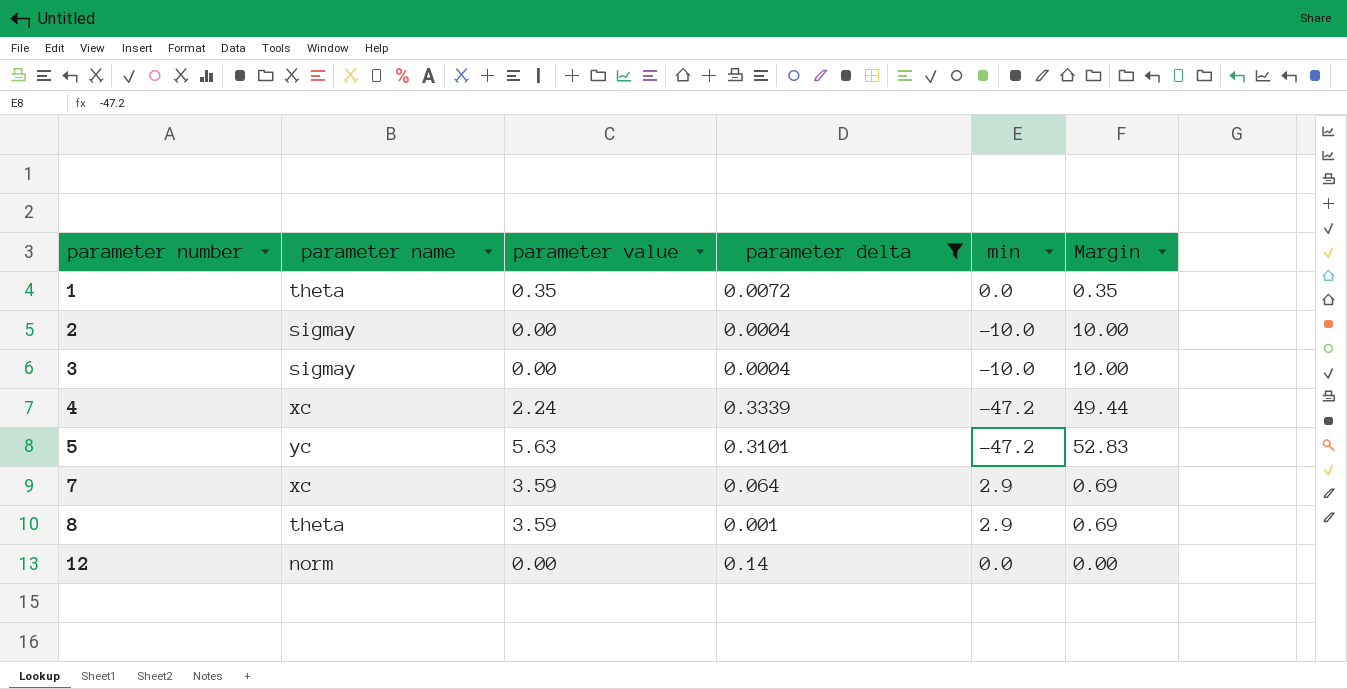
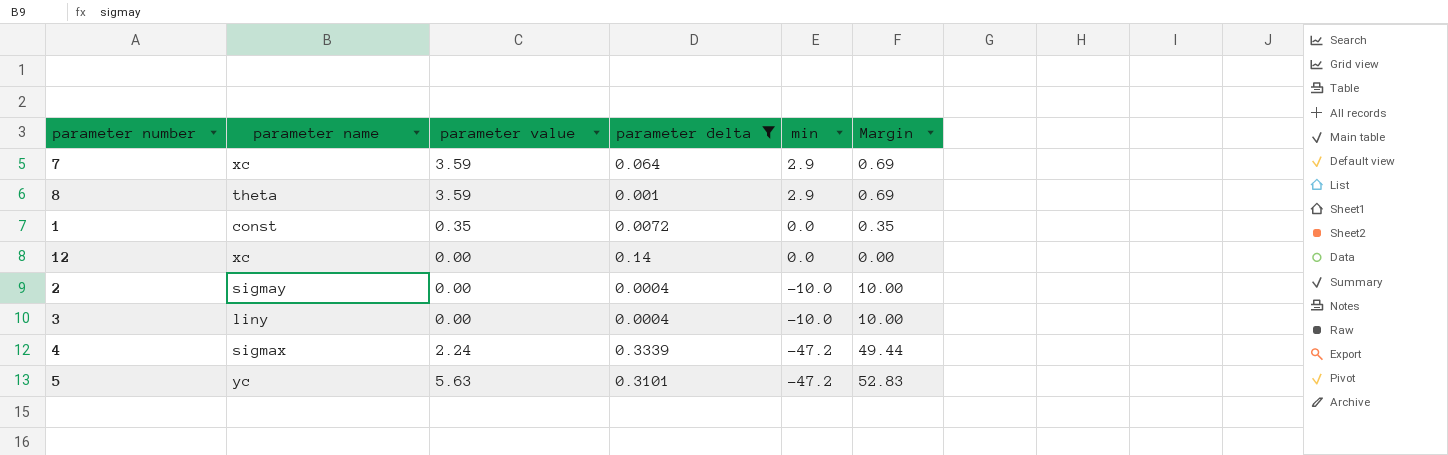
row order: parameter number ascending -> min descending
1 | parameter name: theta -> const
12 | parameter name: norm -> xc
3 | parameter name: sigmay -> liny
4 | parameter name: xc -> sigmax

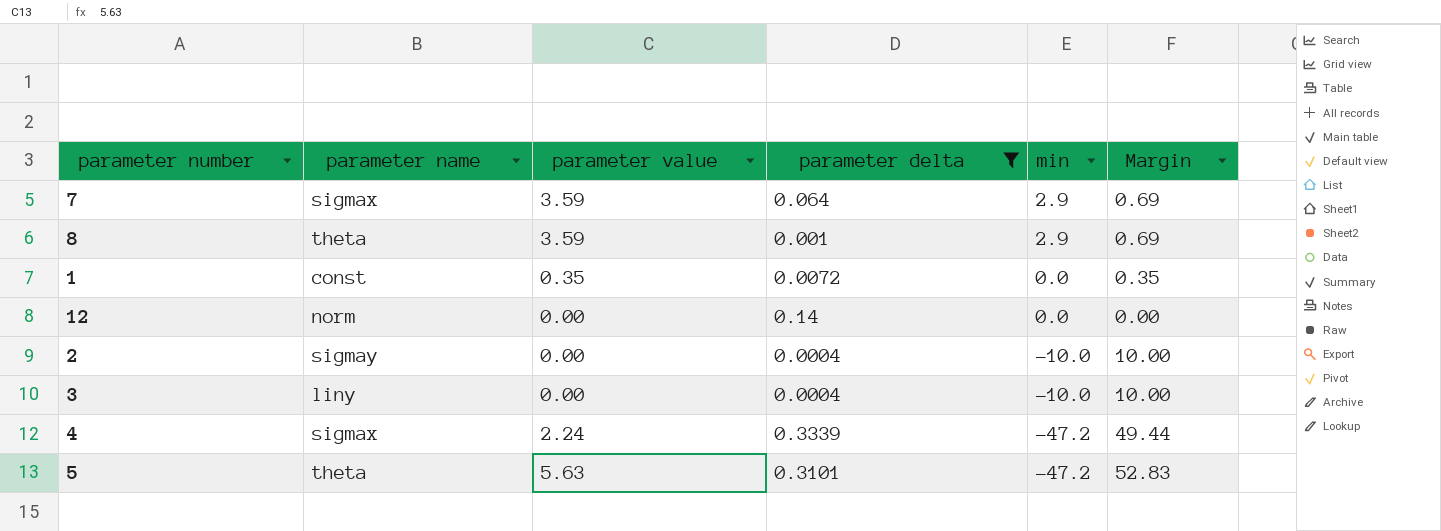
7 | parameter name: xc -> sigmax
12 | parameter name: xc -> norm
5 | parameter name: yc -> theta

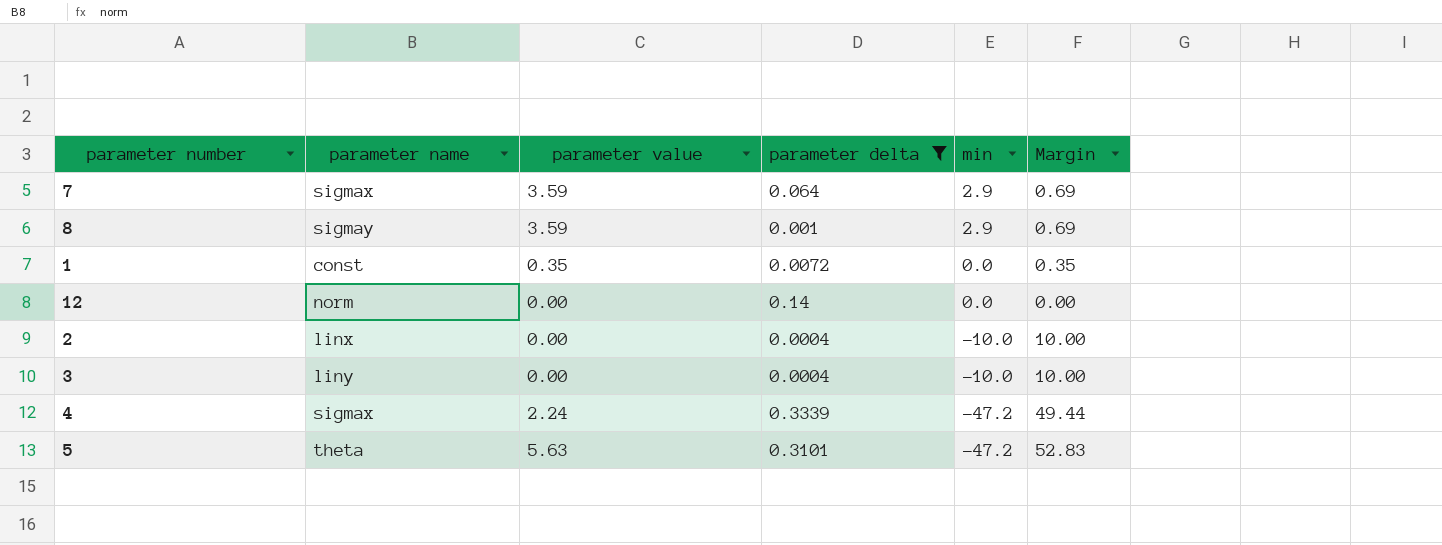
8 | parameter name: theta -> sigmay
2 | parameter name: sigmay -> linx

